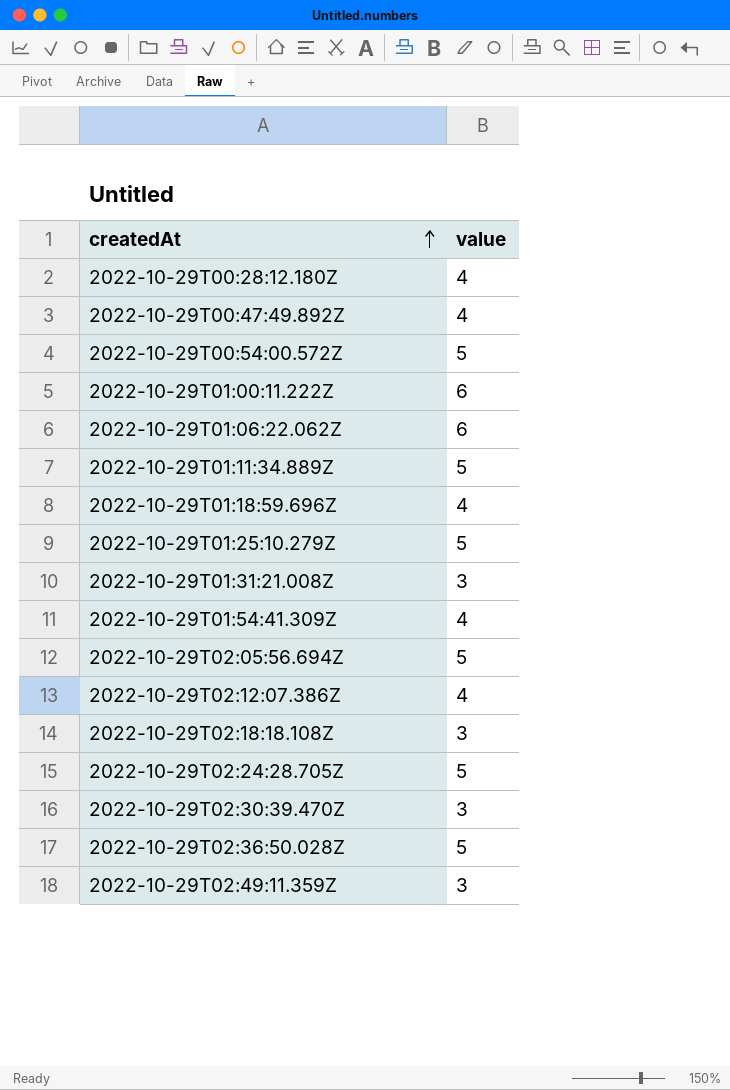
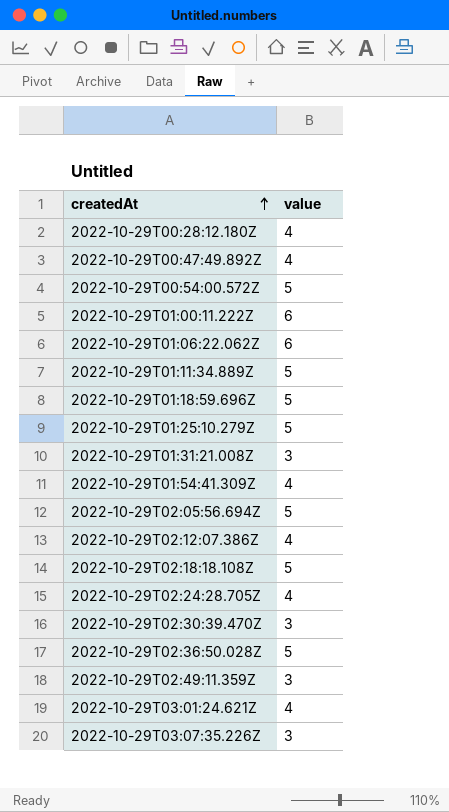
2022-10-29T01:18:59.696Z | value: 4 -> 5
2022-10-29T02:18:18.108Z | value: 3 -> 5
2022-10-29T02:24:28.705Z | value: 5 -> 4
row 2022-10-29T03:01:24.621Z: none -> 4
row 2022-10-29T03:07:35.226Z: none -> 3

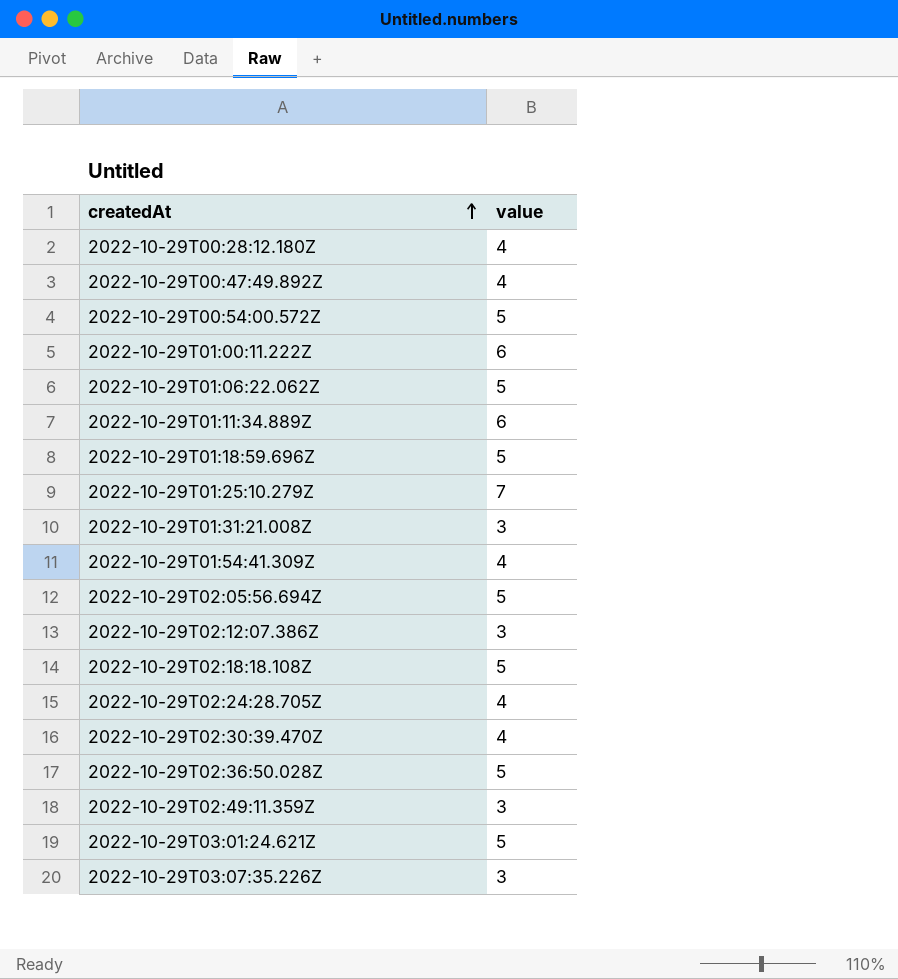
2022-10-29T01:06:22.062Z | value: 6 -> 5
2022-10-29T01:11:34.889Z | value: 5 -> 6
2022-10-29T01:25:10.279Z | value: 5 -> 7
2022-10-29T02:12:07.386Z | value: 4 -> 3
2022-10-29T02:30:39.470Z | value: 3 -> 4
2022-10-29T03:01:24.621Z | value: 4 -> 5

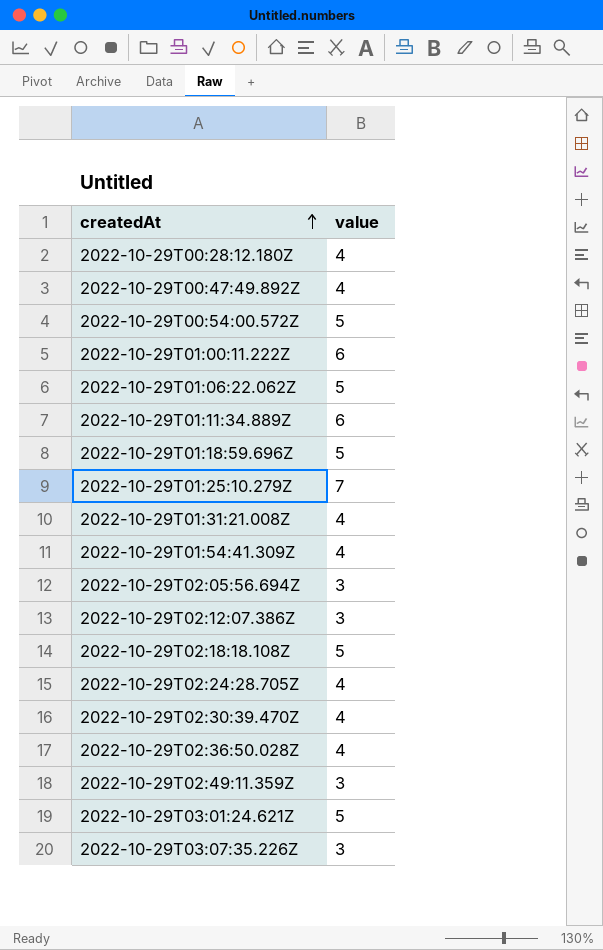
2022-10-29T01:31:21.008Z | value: 3 -> 4
2022-10-29T02:05:56.694Z | value: 5 -> 3
2022-10-29T02:36:50.028Z | value: 5 -> 4

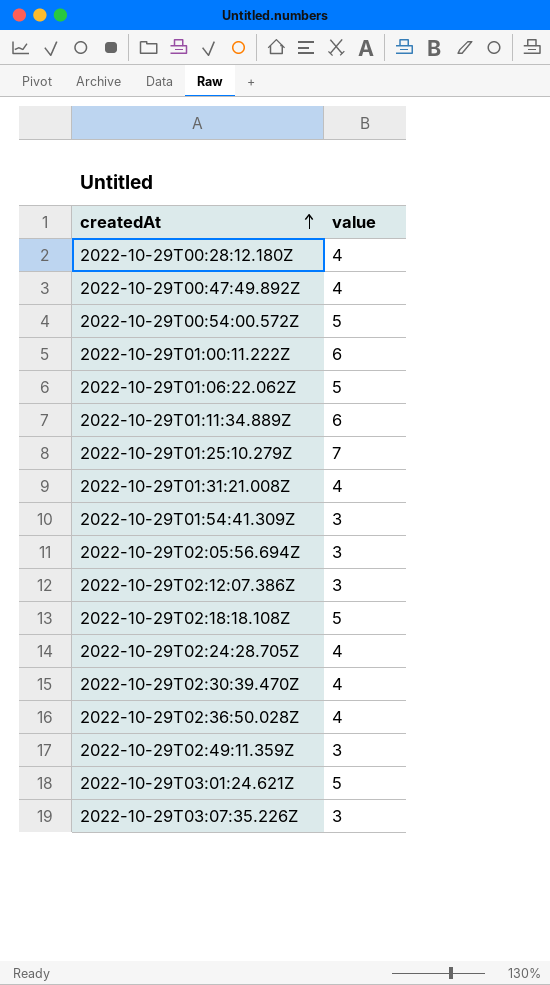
row 2022-10-29T01:18:59.696Z: 5 -> none
2022-10-29T01:54:41.309Z | value: 4 -> 3

